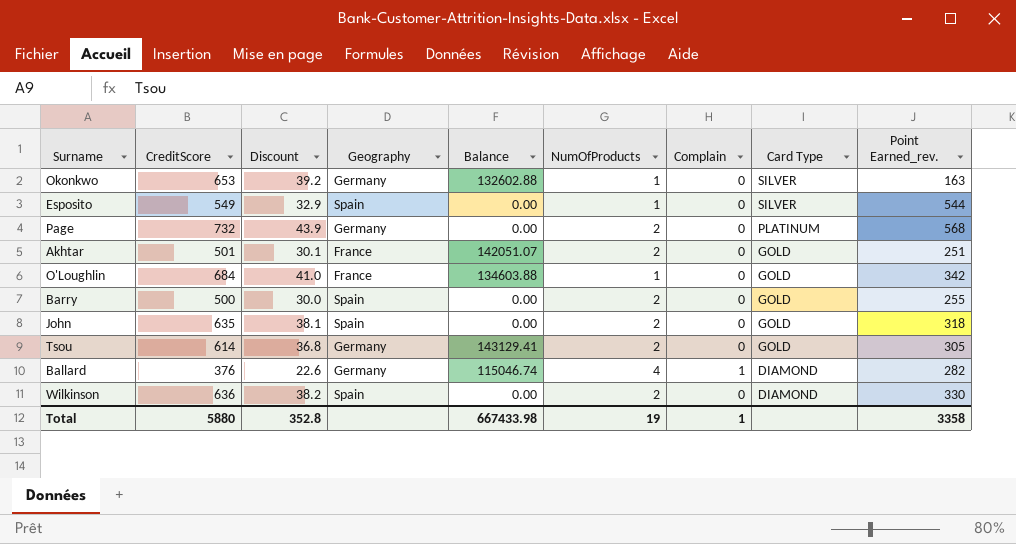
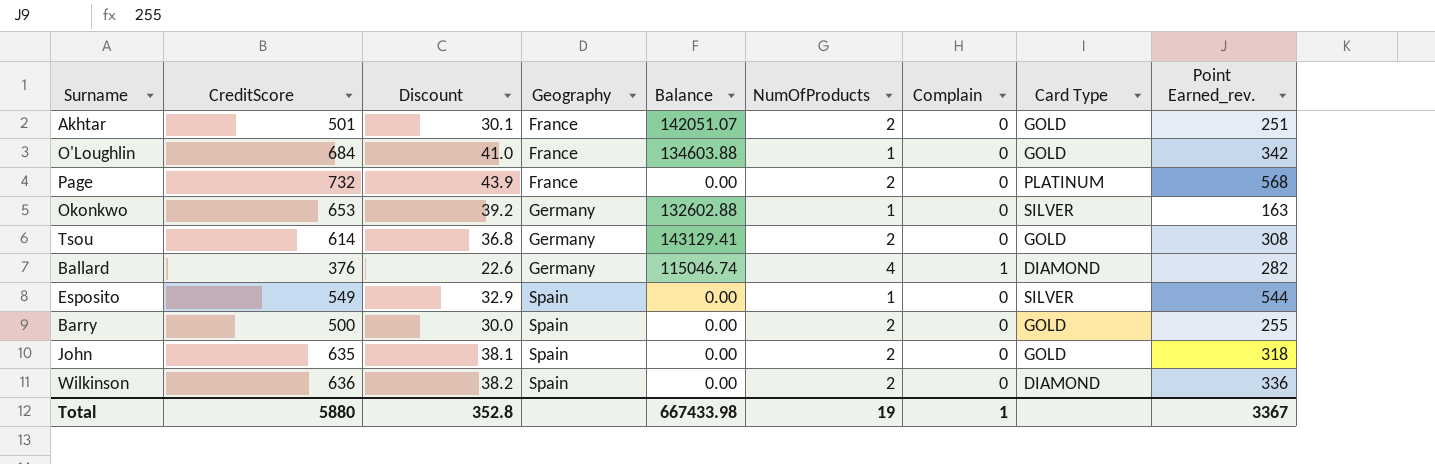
row order: Card Type descending -> Geography ascending
Page | Geography: Germany -> France
Tsou | Point Earned_rev.: 305 -> 308
Wilkinson | Point Earned_rev.: 330 -> 336
Total | Point Earned_rev.: 3358 -> 3367

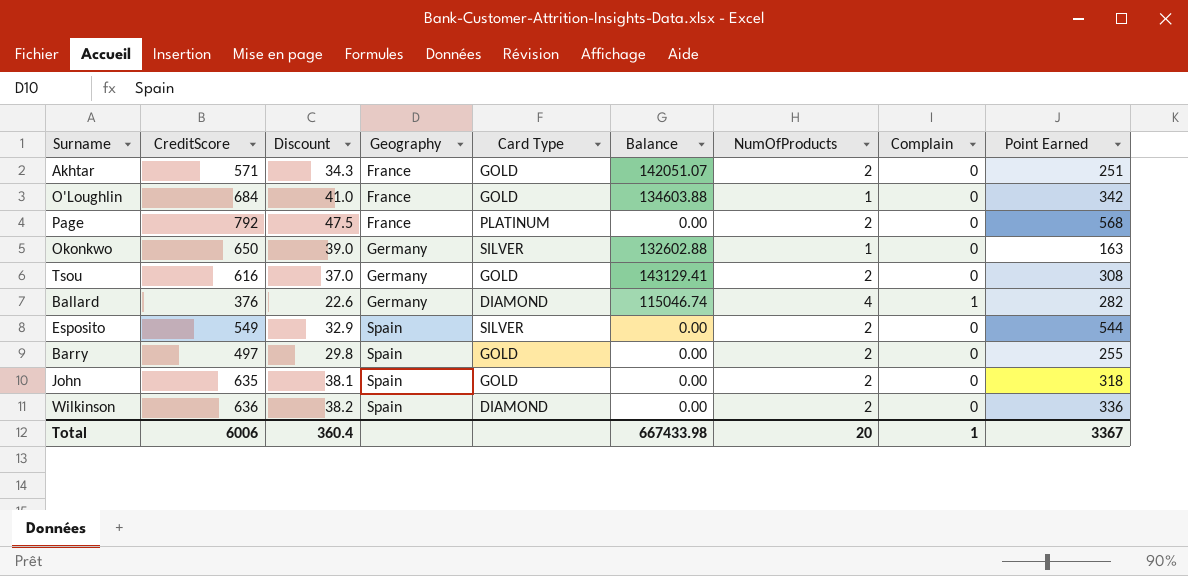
column Card Type | position: 8 -> 5
column name: Point Earned_rev. -> Point Earned
Akhtar | CreditScore: 501 -> 571
Akhtar | Discount: 30.1 -> 34.3
Page | CreditScore: 732 -> 792
Page | Discount: 43.9 -> 47.5
Okonkwo | CreditScore: 653 -> 650
Okonkwo | Discount: 39.2 -> 39.0
Tsou | CreditScore: 614 -> 616
Tsou | Discount: 36.8 -> 37.0
Esposito | NumOfProducts: 1 -> 2
Barry | CreditScore: 500 -> 497
Barry | Discount: 30.0 -> 29.8
Total | CreditScore: 5880 -> 6006
Total | Discount: 352.8 -> 360.4
Total | NumOfProducts: 19 -> 20

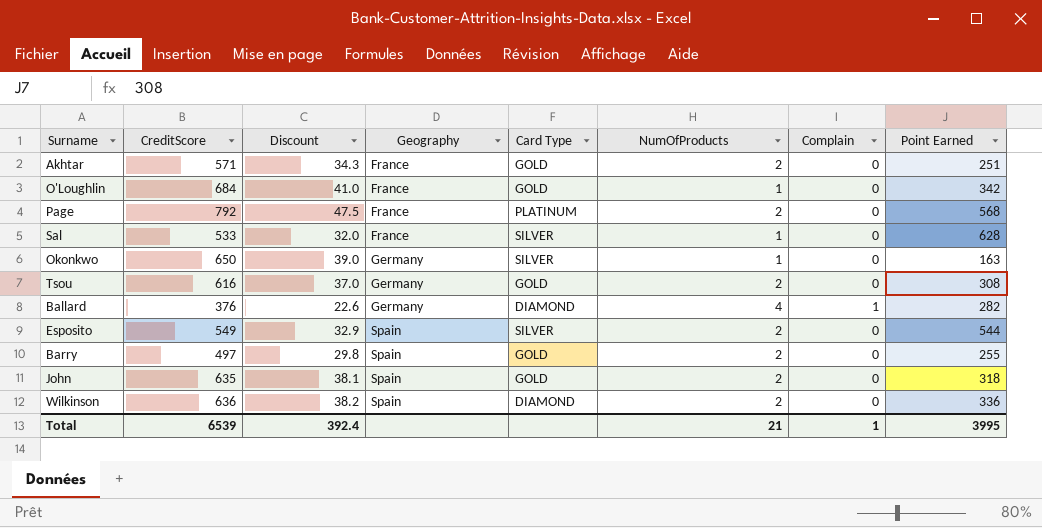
column Balance | position: 6 -> none
row Sal: none -> 533 | 32.0 | France | SILVER | 1 | 0 | 628
Total | CreditScore: 6006 -> 6539
Total | Discount: 360.4 -> 392.4
Total | NumOfProducts: 20 -> 21
Total | Point Earned: 3367 -> 3995

